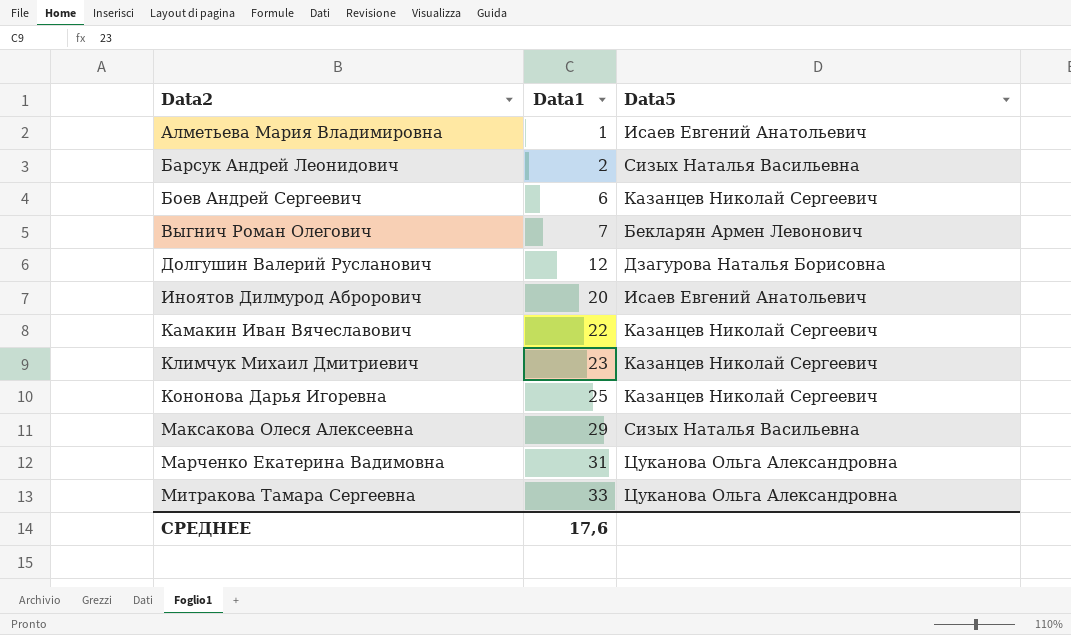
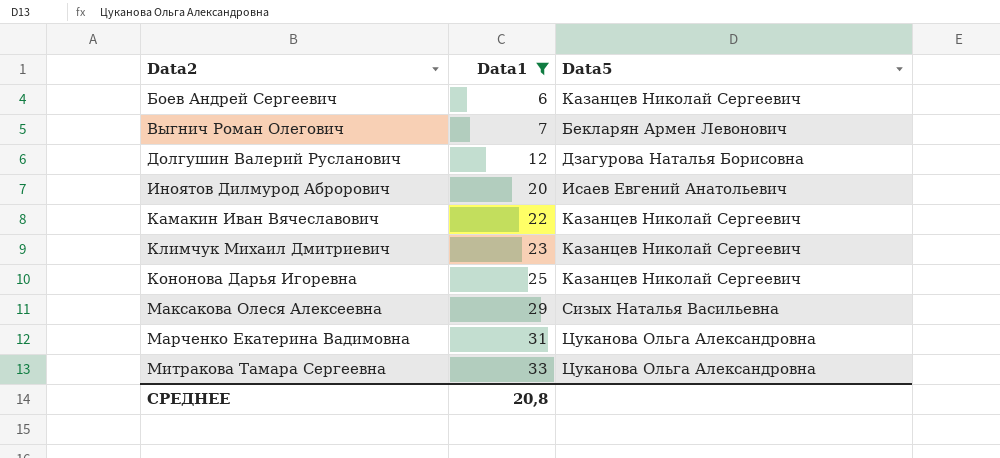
filter: none -> Data1 >= 6
СРЕДНЕЕ | Data1: 17,6 -> 20,8

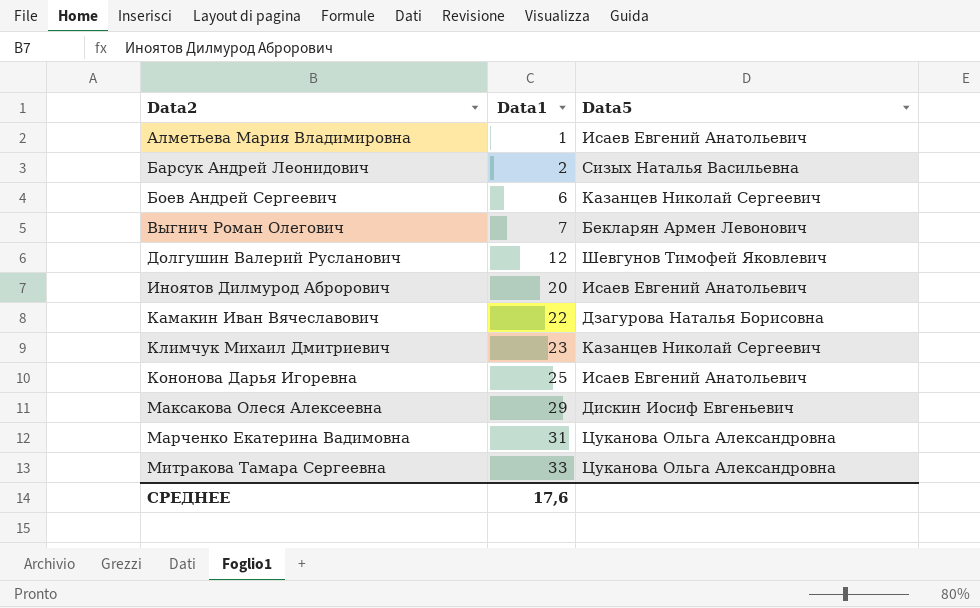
filter: Data1 >= 6 -> none
Долгушин Валерий Русланович | Data5: Дзагурова Наталья Борисовна -> Шевгунов Тимофей Яковлевич
Камакин Иван Вячеславович | Data5: Казанцев Николай Сергеевич -> Дзагурова Наталья Борисовна
Кононова Дарья Игоревна | Data5: Казанцев Николай Сергеевич -> Исаев Евгений Анатольевич
Максакова Олеся Алексеевна | Data5: Сизых Наталья Васильевна -> Дискин Иосиф Евгеньевич
СРЕДНЕЕ | Data1: 20,8 -> 17,6

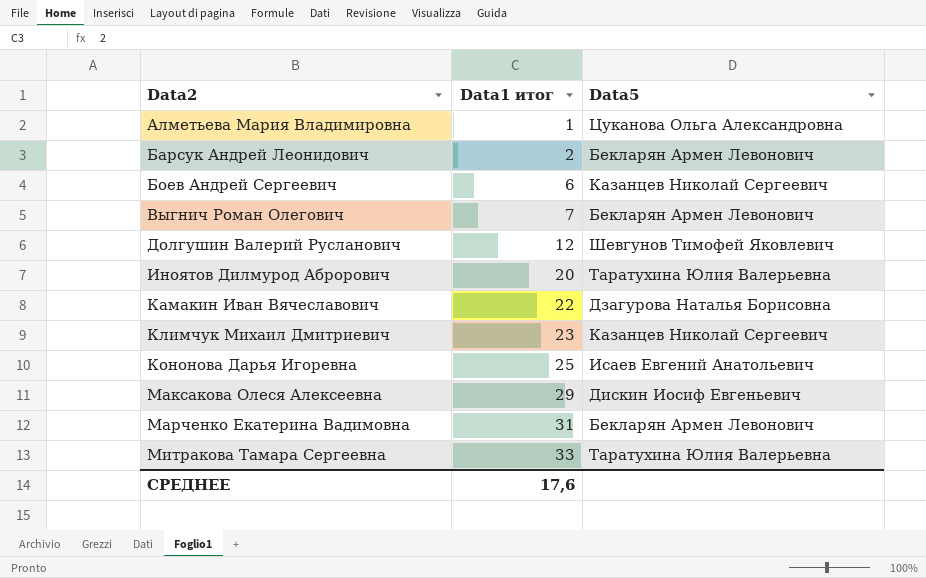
column name: Data1 -> Data1 итог
Алметьева Мария Владимировна | Data5: Исаев Евгений Анатольевич -> Цуканова Ольга Александровна
Барсук Андрей Леонидович | Data5: Сизых Наталья Васильевна -> Бекларян Армен Левонович
Иноятов Дилмурод Аброрович | Data5: Исаев Евгений Анатольевич -> Таратухина Юлия Валерьевна
Марченко Екатерина Вадимовна | Data5: Цуканова Ольга Александровна -> Бекларян Армен Левонович
Митракова Тамара Сергеевна | Data5: Цуканова Ольга Александровна -> Таратухина Юлия Валерьевна

